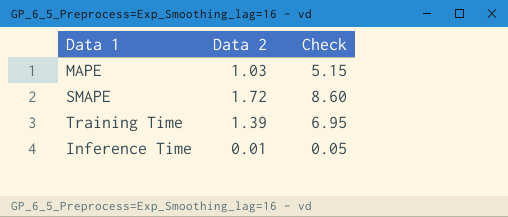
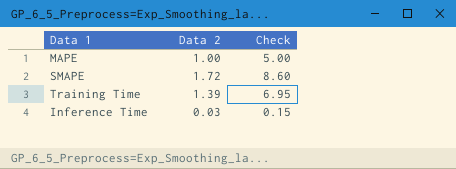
MAPE | Data 2: 1.03 -> 1.00
MAPE | Check: 5.15 -> 5.00
Inference Time | Data 2: 0.01 -> 0.03
Inference Time | Check: 0.05 -> 0.15

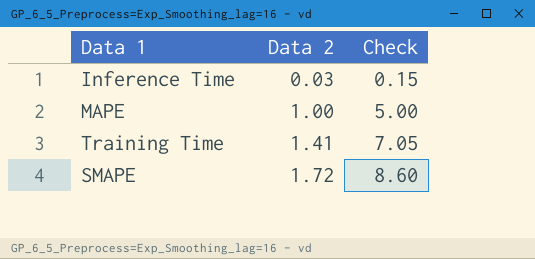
row order: none -> Data 2 ascending
Training Time | Data 2: 1.39 -> 1.41
Training Time | Check: 6.95 -> 7.05

